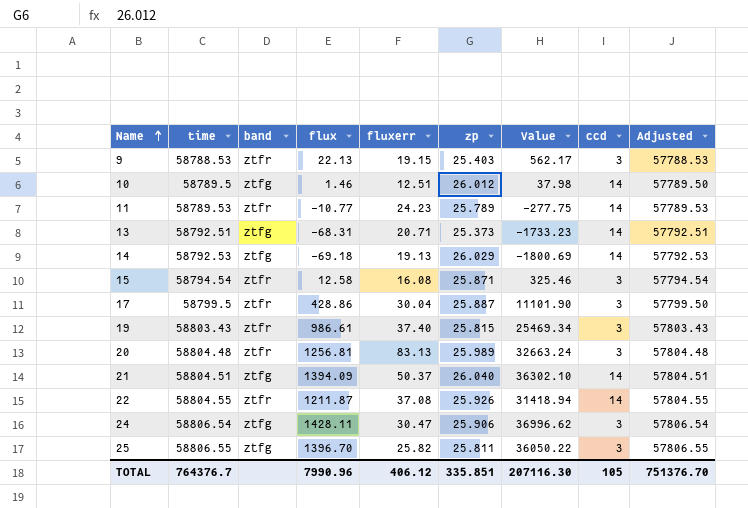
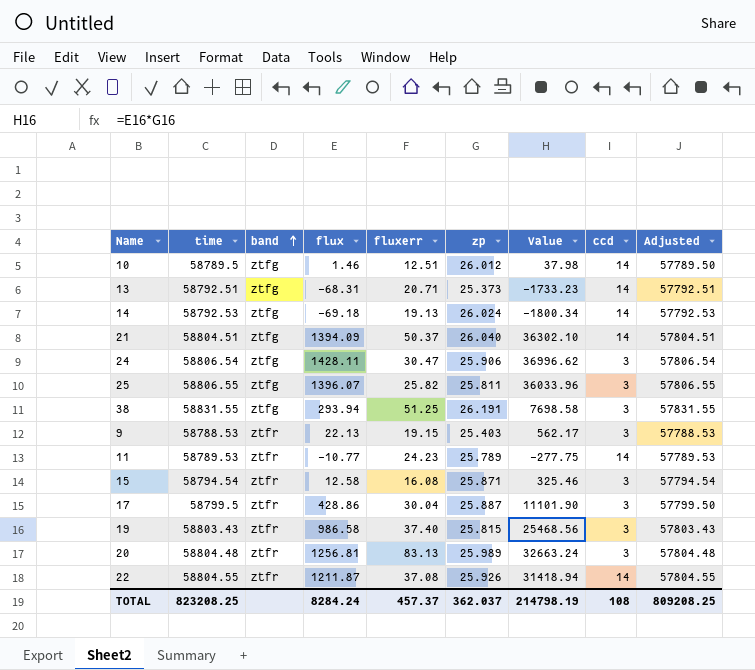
row order: Name ascending -> band ascending
14 | zp: 26.029 -> 26.024
14 | Value: -1800.69 -> -1800.34
25 | flux: 1396.70 -> 1396.07
25 | Value: 36050.22 -> 36033.96
row 38: none -> 58831.55 | ztfg | 293.94 | 51.25 | 26.191 | 7698.58 | 3 | 57831.55
19 | flux: 986.61 -> 986.58
19 | Value: 25469.34 -> 25468.56
TOTAL | time: 764376.7 -> 823208.25
TOTAL | flux: 7990.96 -> 8284.24
TOTAL | fluxerr: 406.12 -> 457.37
TOTAL | zp: 335.851 -> 362.037
TOTAL | Value: 207116.30 -> 214798.19
TOTAL | ccd: 105 -> 108
TOTAL | Adjusted: 751376.70 -> 809208.25

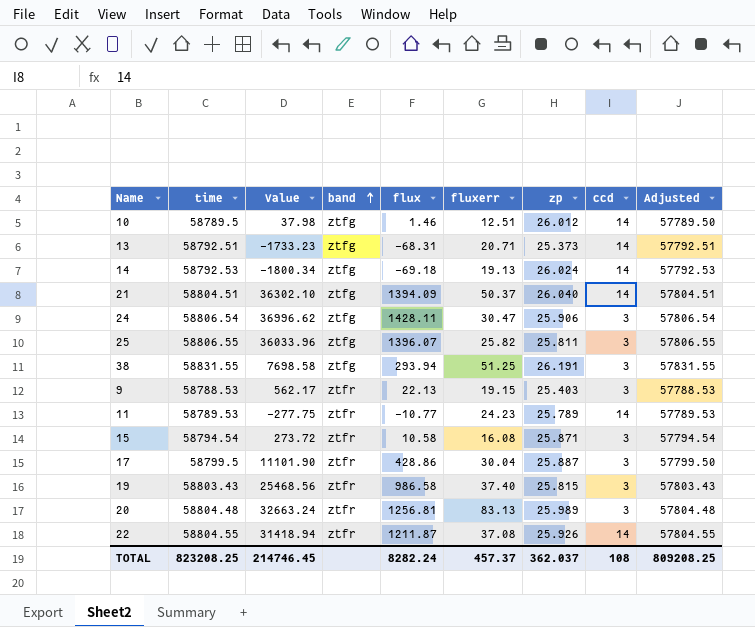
column Value | position: 7 -> 3
15 | Value: 325.46 -> 273.72
15 | flux: 12.58 -> 10.58
TOTAL | Value: 214798.19 -> 214746.45
TOTAL | flux: 8284.24 -> 8282.24

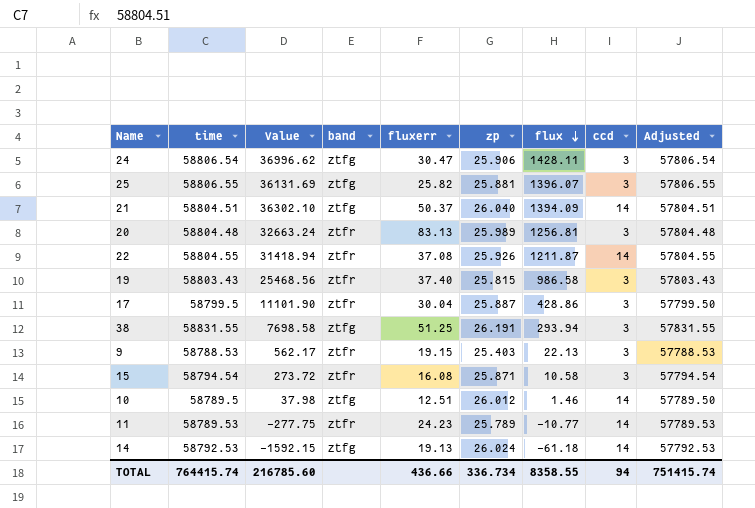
row order: band ascending -> flux descending
column flux | position: 5 -> 7
row 13: 58792.51 | -1733.23 | ztfg | -68.31 | 20.71 | 25.373 | 14 | 57792.51 -> none
25 | Value: 36033.96 -> 36131.69
25 | zp: 25.811 -> 25.881
14 | Value: -1800.34 -> -1592.15
14 | flux: -69.18 -> -61.18
TOTAL | time: 823208.25 -> 764415.74
TOTAL | Value: 214746.45 -> 216785.60
TOTAL | fluxerr: 457.37 -> 436.66
TOTAL | zp: 362.037 -> 336.734
TOTAL | flux: 8282.24 -> 8358.55
TOTAL | ccd: 108 -> 94
TOTAL | Adjusted: 809208.25 -> 751415.74

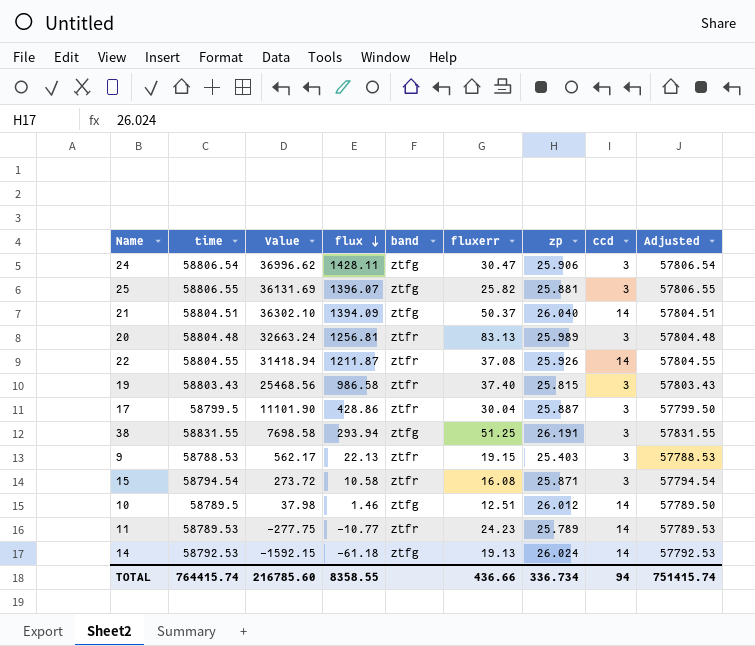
column flux | position: 7 -> 4

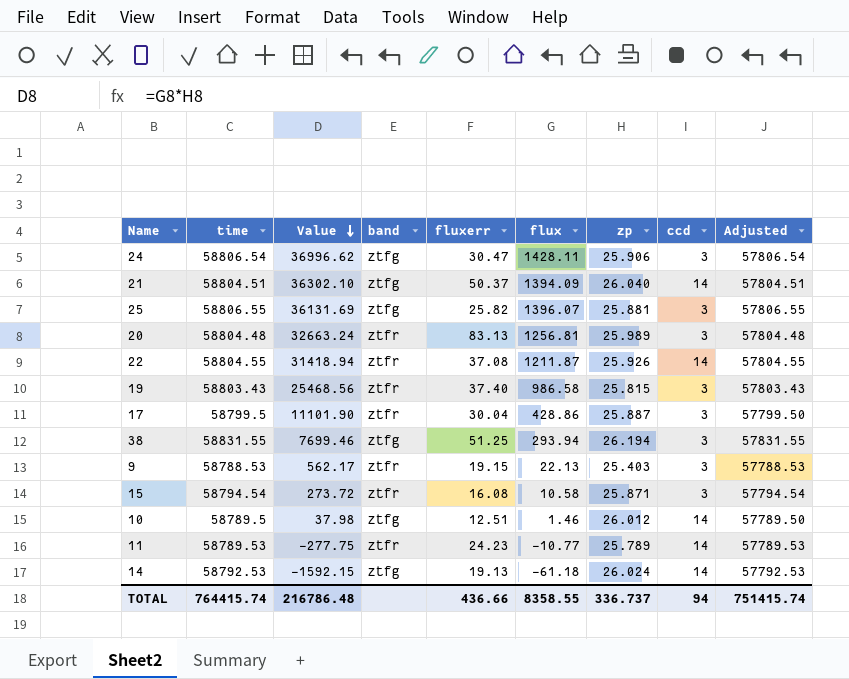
row order: flux descending -> Value descending
column flux | position: 4 -> 6
38 | Value: 7698.58 -> 7699.46
38 | zp: 26.191 -> 26.194
TOTAL | Value: 216785.60 -> 216786.48
TOTAL | zp: 336.734 -> 336.737

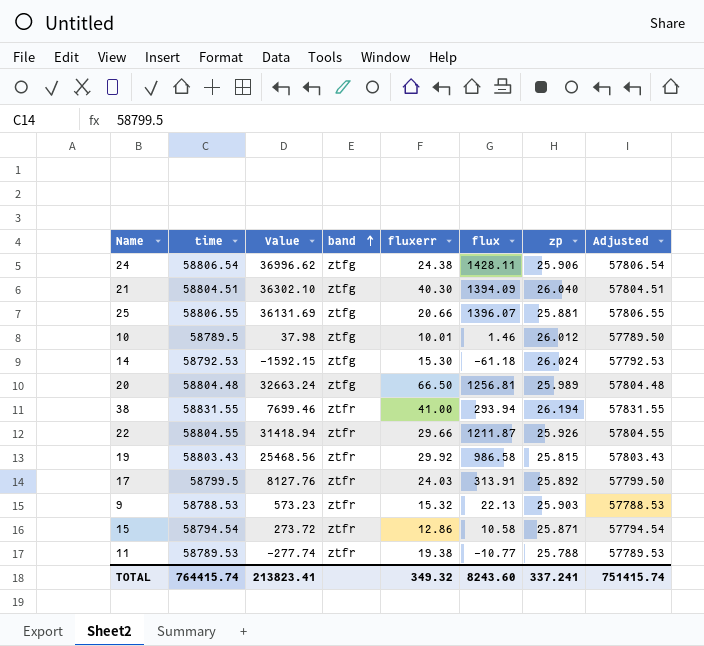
row order: Value descending -> band ascending
column ccd | position: 8 -> none
24 | fluxerr: 30.47 -> 24.38
21 | fluxerr: 50.37 -> 40.30
25 | fluxerr: 25.82 -> 20.66
10 | fluxerr: 12.51 -> 10.01
14 | fluxerr: 19.13 -> 15.30
20 | band: ztfr -> ztfg
20 | fluxerr: 83.13 -> 66.50
38 | band: ztfg -> ztfr
38 | fluxerr: 51.25 -> 41.00
22 | fluxerr: 37.08 -> 29.66
19 | fluxerr: 37.40 -> 29.92
17 | Value: 11101.90 -> 8127.76
17 | fluxerr: 30.04 -> 24.03
17 | flux: 428.86 -> 313.91
17 | zp: 25.887 -> 25.892
9 | Value: 562.17 -> 573.23
9 | fluxerr: 19.15 -> 15.32
9 | zp: 25.403 -> 25.903
15 | fluxerr: 16.08 -> 12.86
11 | Value: -277.75 -> -277.74
11 | fluxerr: 24.23 -> 19.38
11 | zp: 25.789 -> 25.788
TOTAL | Value: 216786.48 -> 213823.41
TOTAL | fluxerr: 436.66 -> 349.32
TOTAL | flux: 8358.55 -> 8243.60
TOTAL | zp: 336.737 -> 337.241

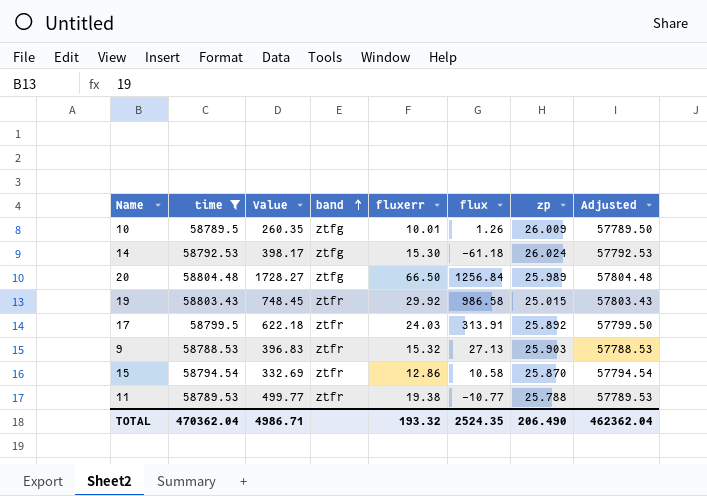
filter: none -> time <= 58804.48
column Value | formula: [flux] * [zp] -> [fluxerr] * [zp]
10 | flux: 1.46 -> 1.26
10 | zp: 26.012 -> 26.009
20 | flux: 1256.81 -> 1256.84
19 | zp: 25.815 -> 25.015
9 | flux: 22.13 -> 27.13
15 | zp: 25.871 -> 25.870
TOTAL | time: 764415.74 -> 470362.04
TOTAL | Value: 213823.41 -> 4986.71
TOTAL | fluxerr: 349.32 -> 193.32
TOTAL | flux: 8243.60 -> 2524.35
TOTAL | zp: 337.241 -> 206.490
TOTAL | Adjusted: 751415.74 -> 462362.04

